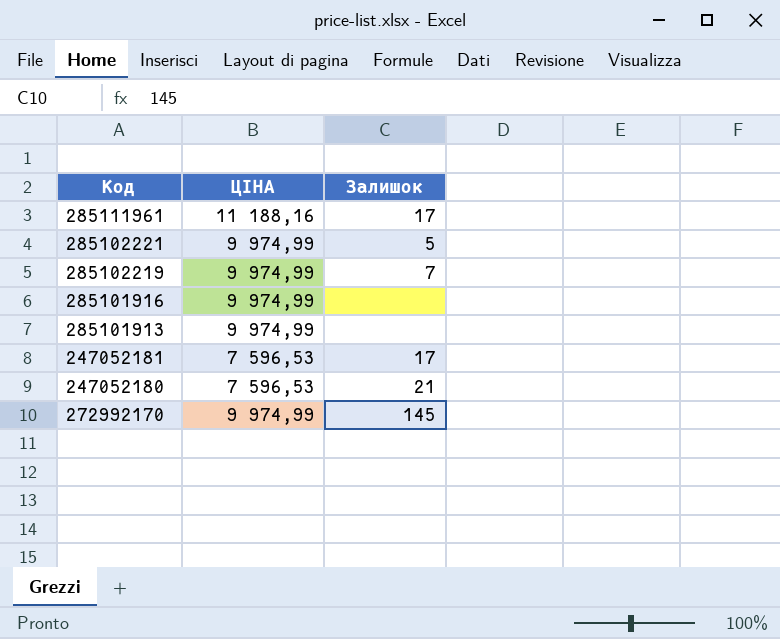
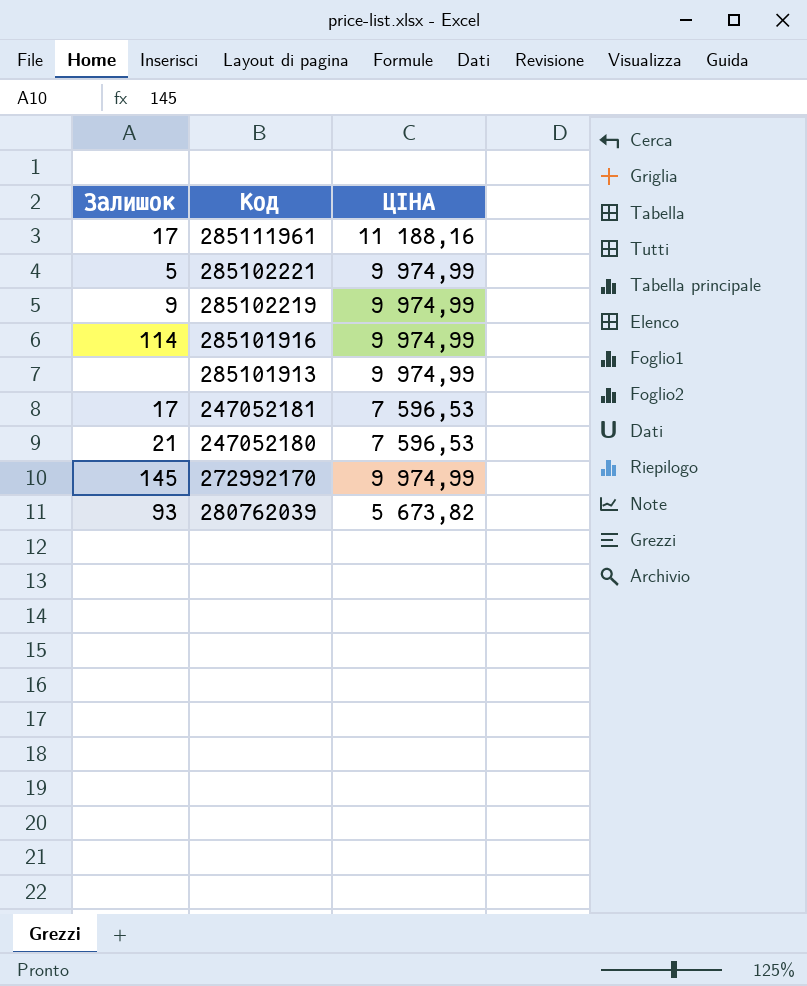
column Залишок | position: 3 -> 1
285102219 | Залишок: 7 -> 9
285101916 | Залишок: none -> 114
row 280762039: none -> 93 | 5 673,82

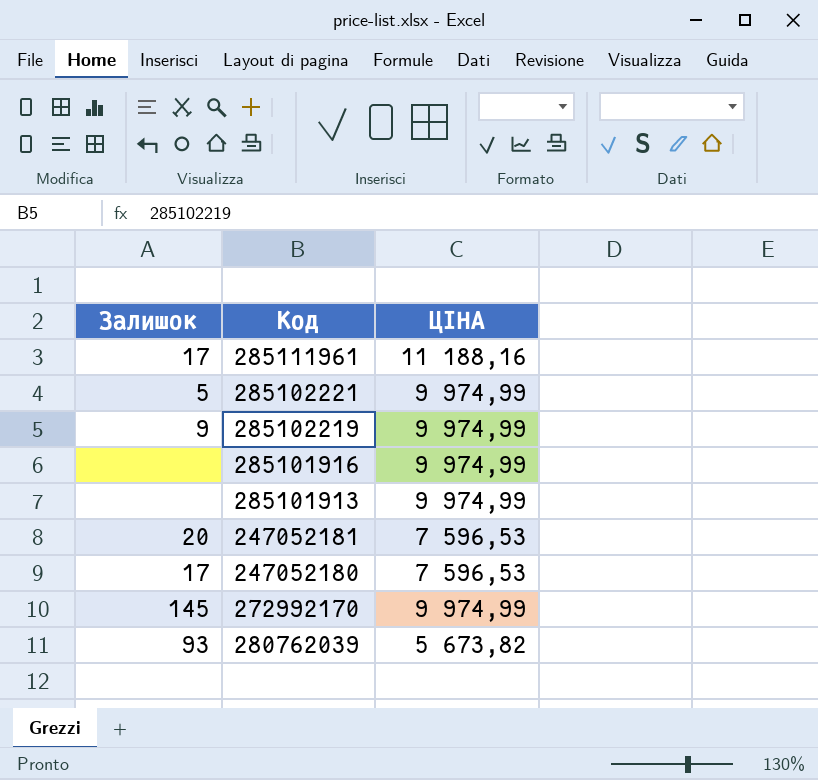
285101916 | Залишок: 114 -> none
247052181 | Залишок: 17 -> 20
247052180 | Залишок: 21 -> 17

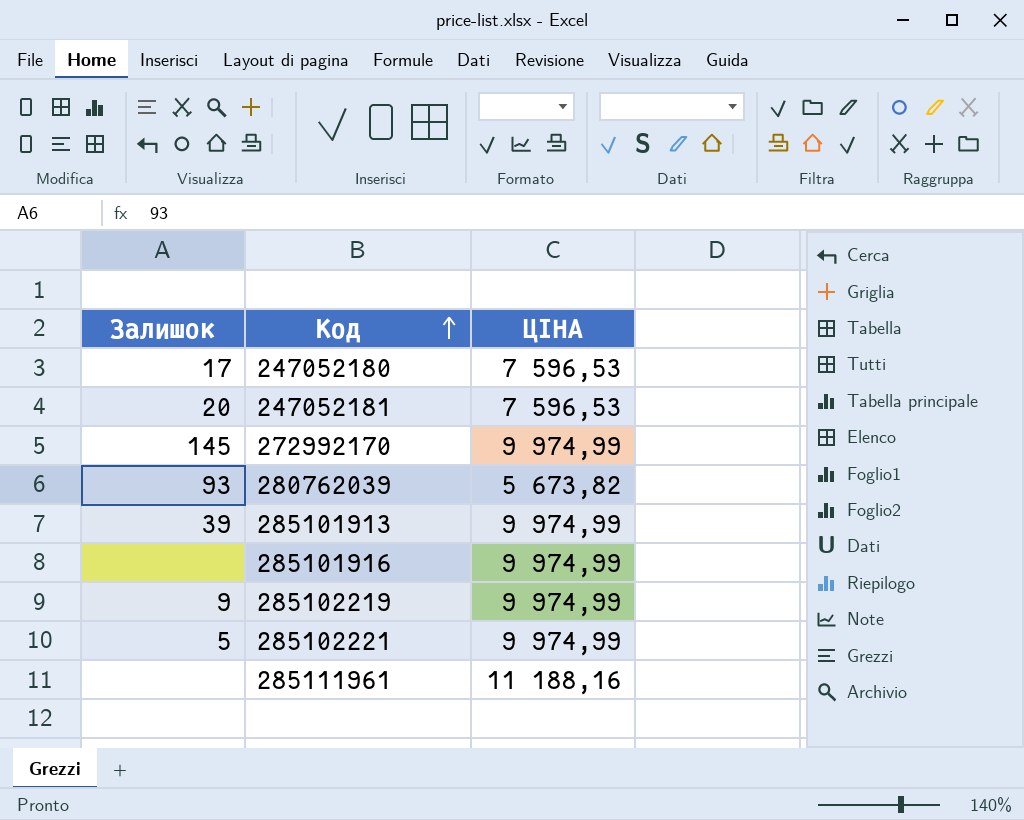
row order: none -> Код ascending
285101913 | Залишок: none -> 39
285111961 | Залишок: 17 -> none

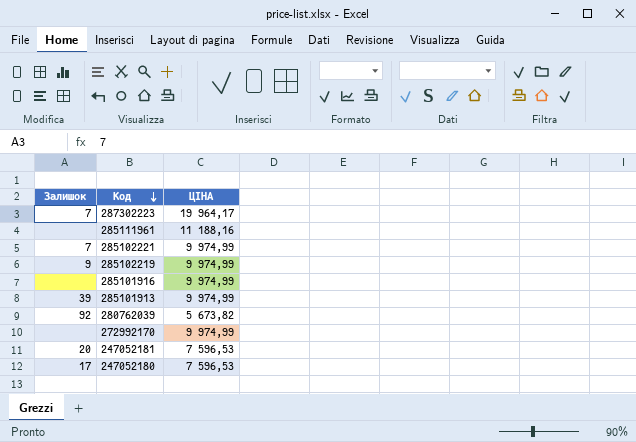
row order: Код ascending -> Код descending
row 287302223: none -> 7 | 19 964,17
285102221 | Залишок: 5 -> 7
280762039 | Залишок: 93 -> 92
272992170 | Залишок: 145 -> none

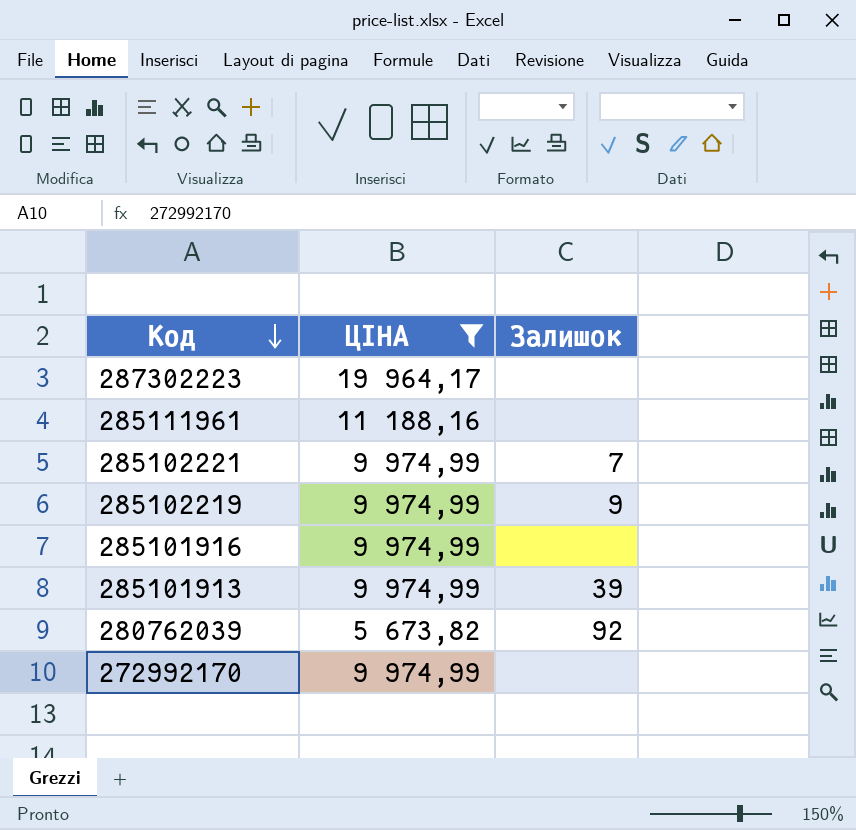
filter: none -> ЦІНА != 7 596,53
column Залишок | position: 1 -> 3
287302223 | Залишок: 7 -> none

